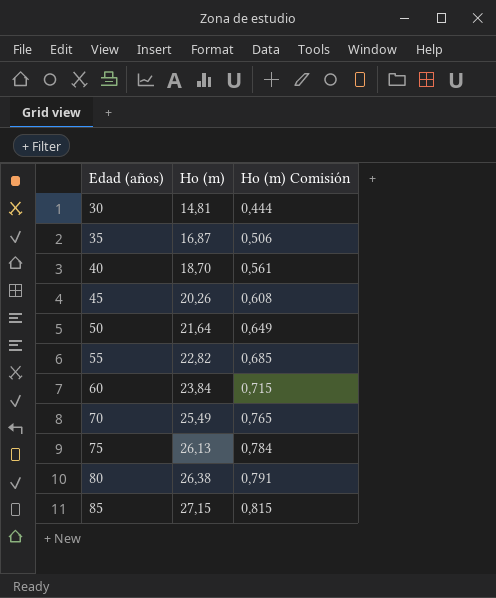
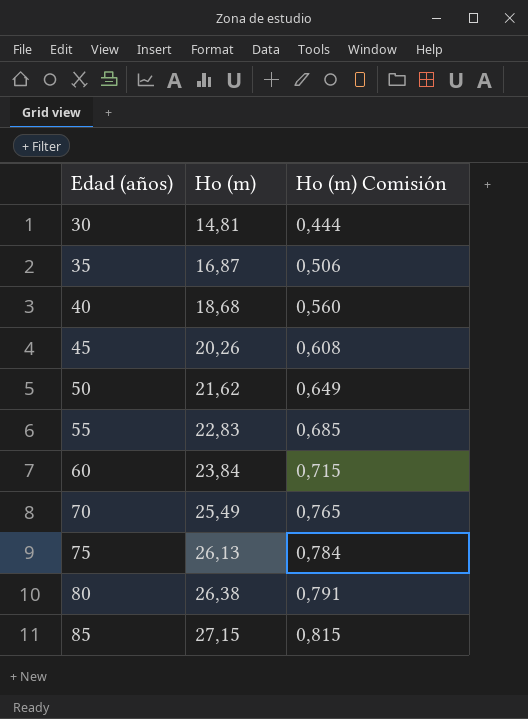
40 | Ho (m): 18,70 -> 18,68
40 | Ho (m) Comisión: 0,561 -> 0,560
50 | Ho (m): 21,64 -> 21,62
55 | Ho (m): 22,82 -> 22,83

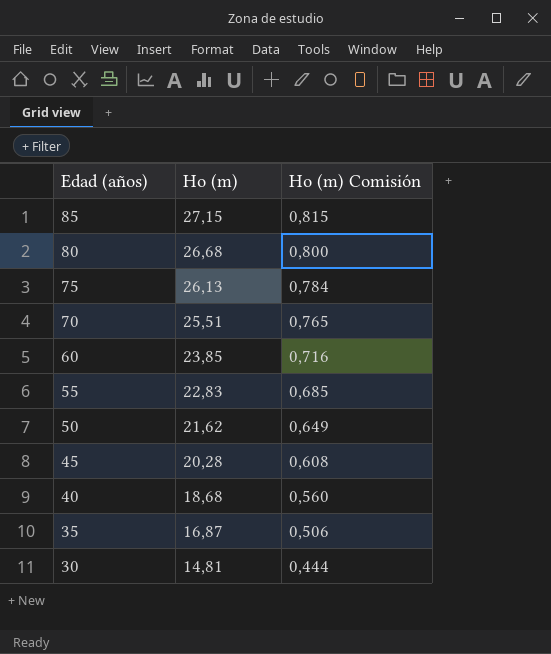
row order: Edad (años) ascending -> Edad (años) descending
80 | Ho (m): 26,38 -> 26,68
80 | Ho (m) Comisión: 0,791 -> 0,800
70 | Ho (m): 25,49 -> 25,51
60 | Ho (m): 23,84 -> 23,85
60 | Ho (m) Comisión: 0,715 -> 0,716
45 | Ho (m): 20,26 -> 20,28

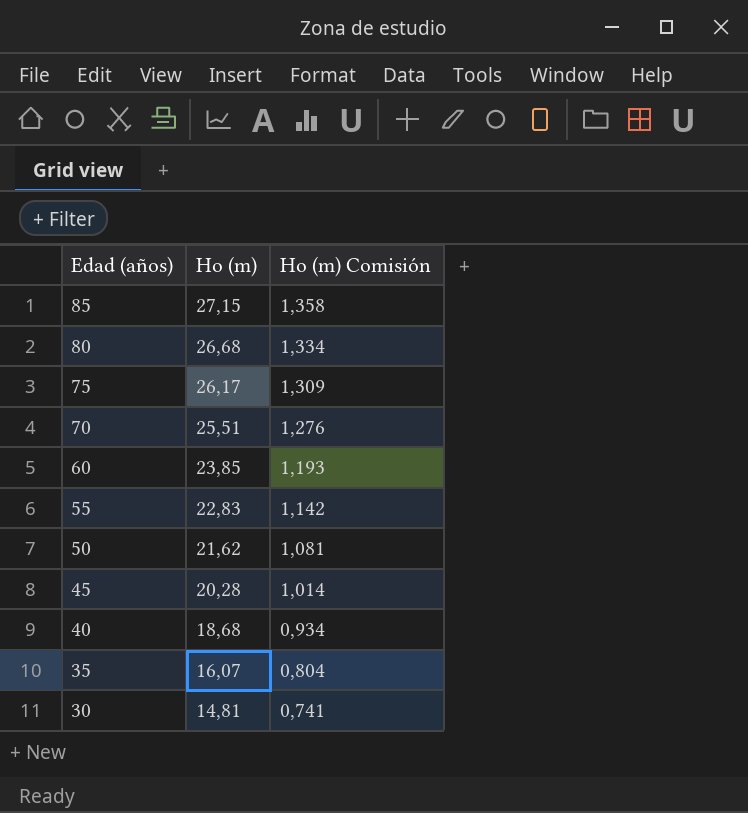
column Ho (m) Comisión | formula: [Ho (m)] * 0,03 -> [Ho (m)] * 0,05
75 | Ho (m): 26,13 -> 26,17
35 | Ho (m): 16,87 -> 16,07

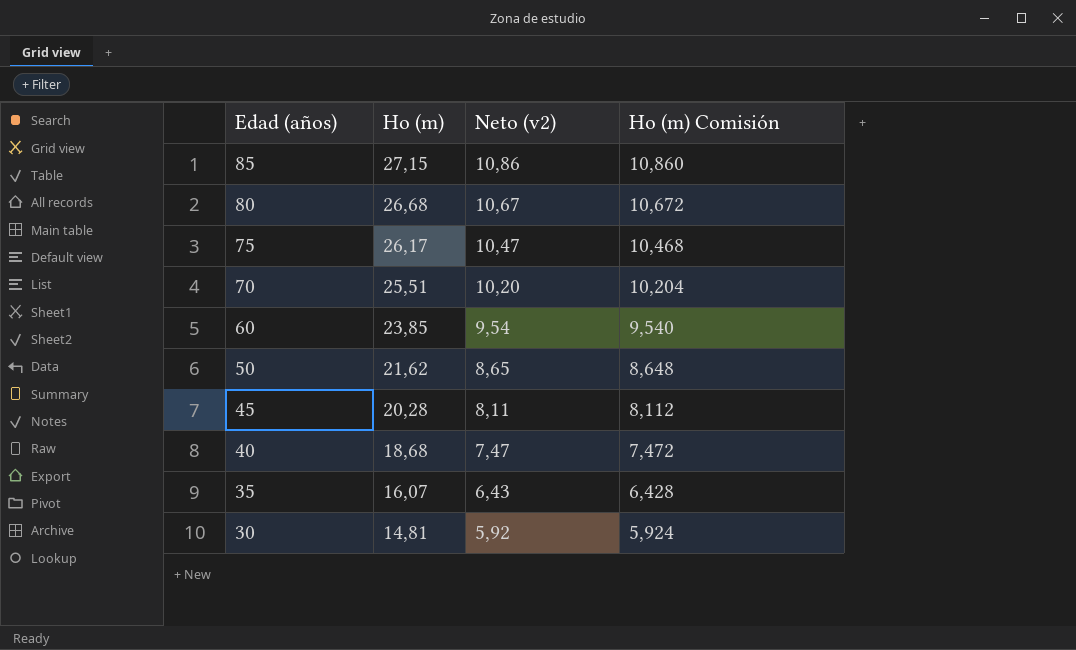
column Neto (v2) | formula: none -> [Ho (m)] * 0,4
column Ho (m) Comisión | formula: [Ho (m)] * 0,05 -> [Ho (m)] * 0,4
row 55: 22,83 | 1,142 -> none

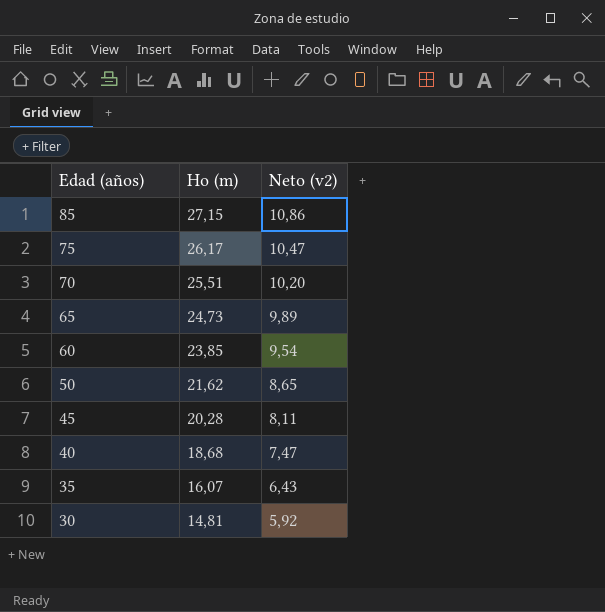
column Ho (m) Comisión | formula: [Ho (m)] * 0,4 -> none
row 80: 26,68 | 10,67 | 10,672 -> none
row 65: none -> 24,73 | 9,89

